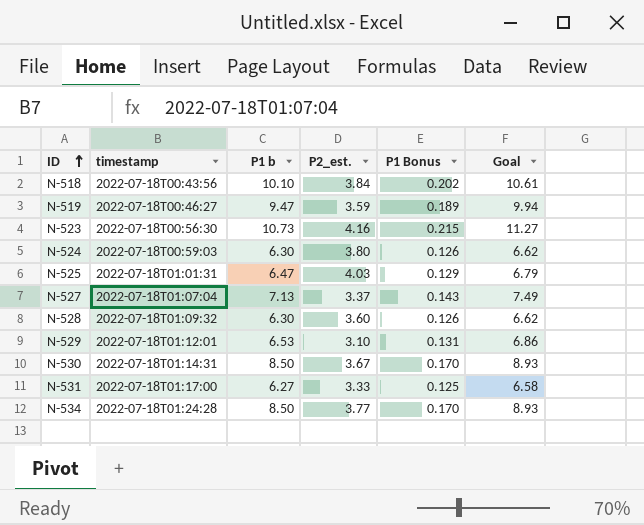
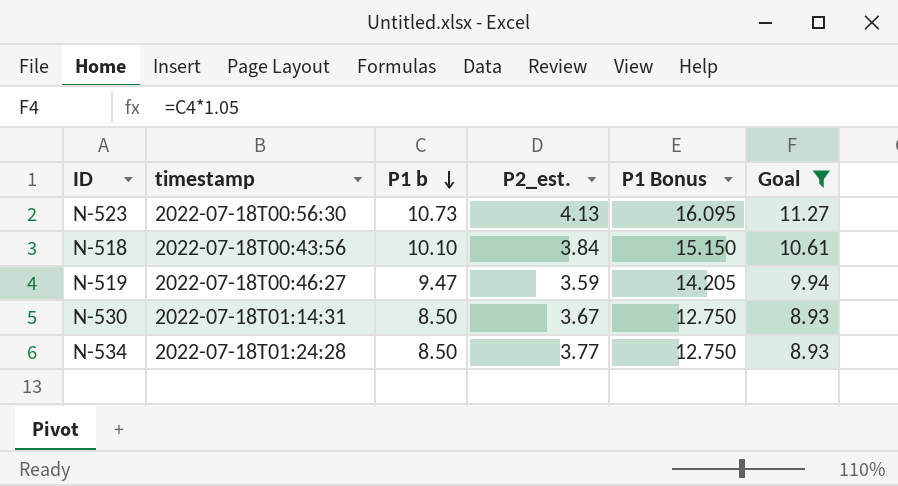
filter: none -> Goal >= 8.93
row order: ID ascending -> P1 b descending
column P1 Bonus | formula: [P1 b] * 0.02 -> [P1 b] * 1.5
N-523 | P2_est.: 4.16 -> 4.13

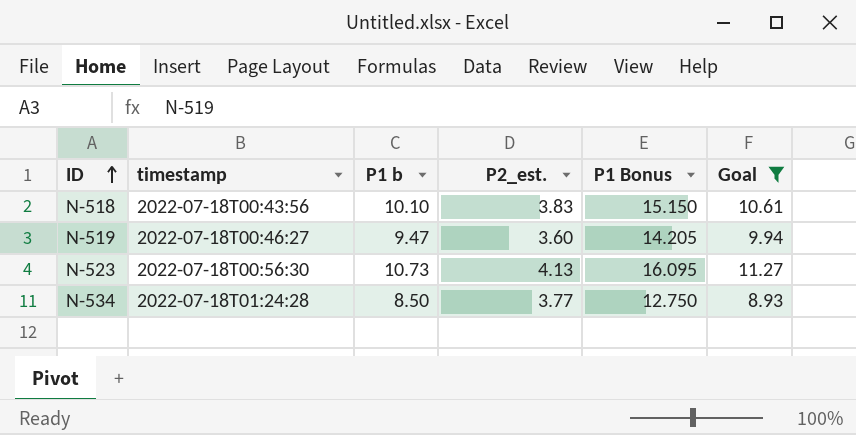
row order: P1 b descending -> ID ascending
row N-530: 2022-07-18T01:14:31 | 8.50 | 3.67 | 12.750 | 8.93 -> none
N-518 | P2_est.: 3.84 -> 3.83
N-519 | P2_est.: 3.59 -> 3.60

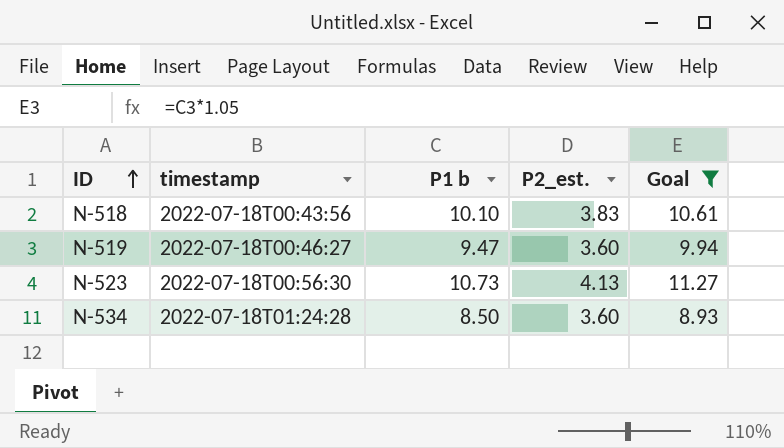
column P1 Bonus | formula: [P1 b] * 1.5 -> none
N-534 | P2_est.: 3.77 -> 3.60

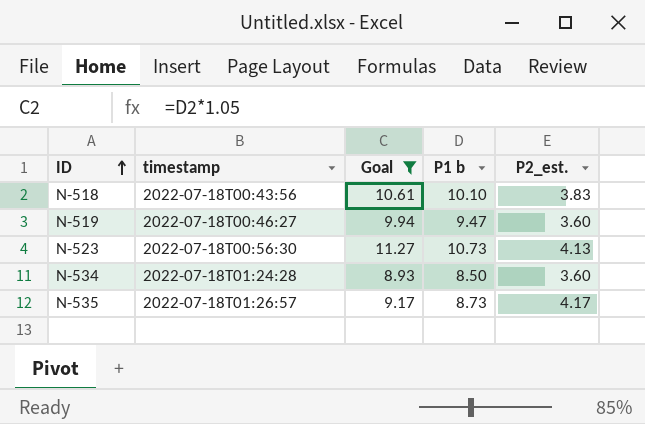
column Goal | position: 5 -> 3
row N-535: none -> 2022-07-18T01:26:57 | 9.17 | 8.73 | 4.17

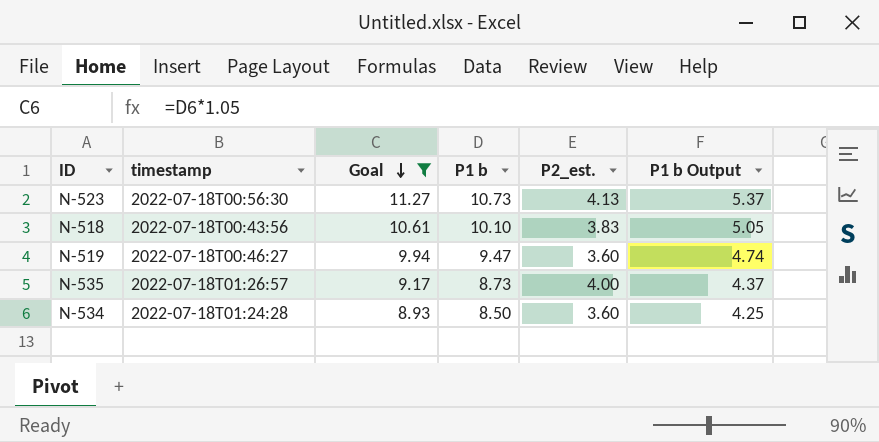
row order: ID ascending -> Goal descending
column P1 b Output | formula: none -> [P1 b] * 0.5
N-535 | P2_est.: 4.17 -> 4.00

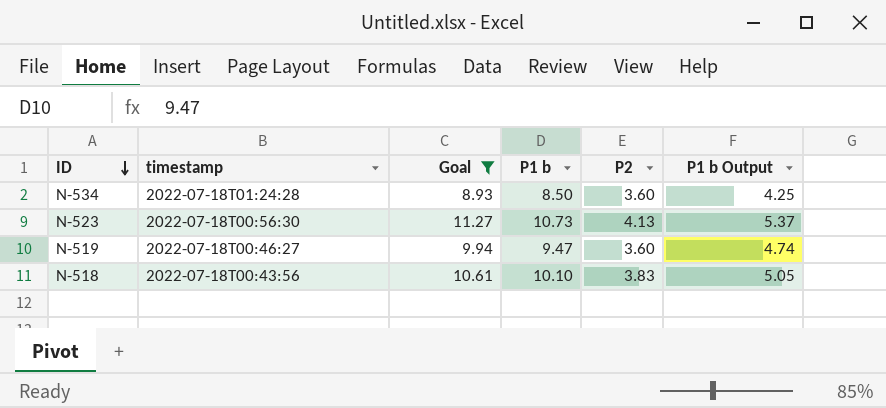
row order: Goal descending -> ID descending
column name: P2_est. -> P2
row N-535: 2022-07-18T01:26:57 | 9.17 | 8.73 | 4.00 | 4.37 -> none

